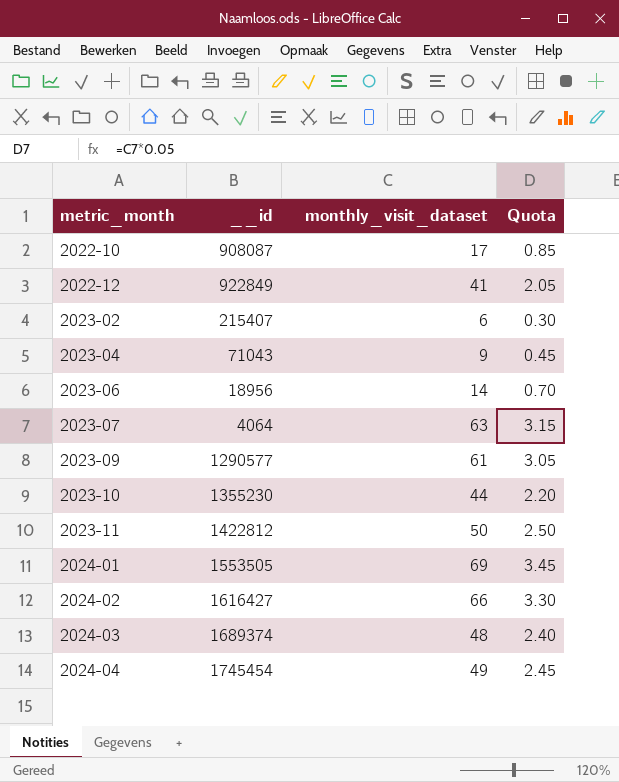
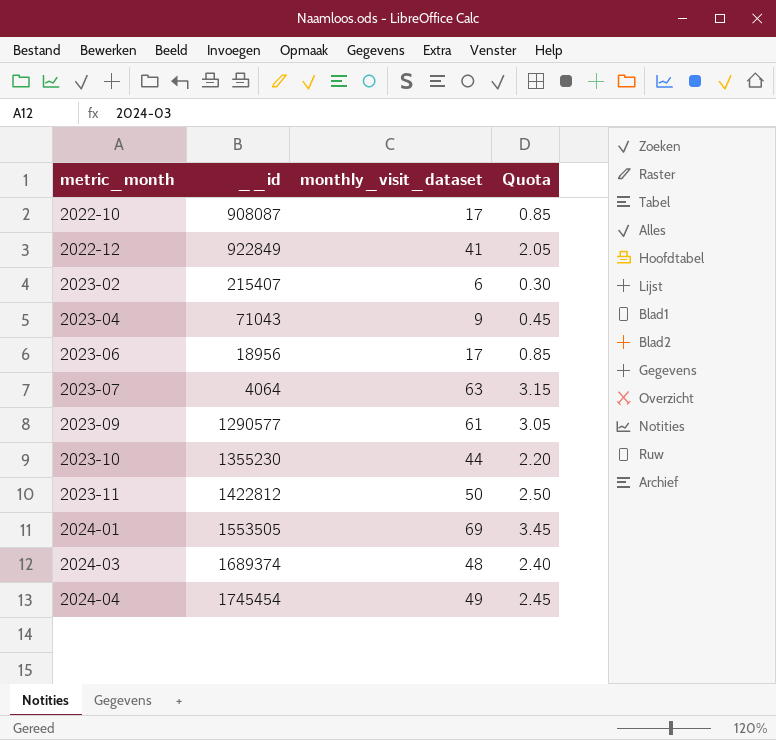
row 2024-02: 1616427 | 66 | 3.30 -> none
2023-06 | monthly_visit_dataset: 14 -> 17
2023-06 | Quota: 0.70 -> 0.85

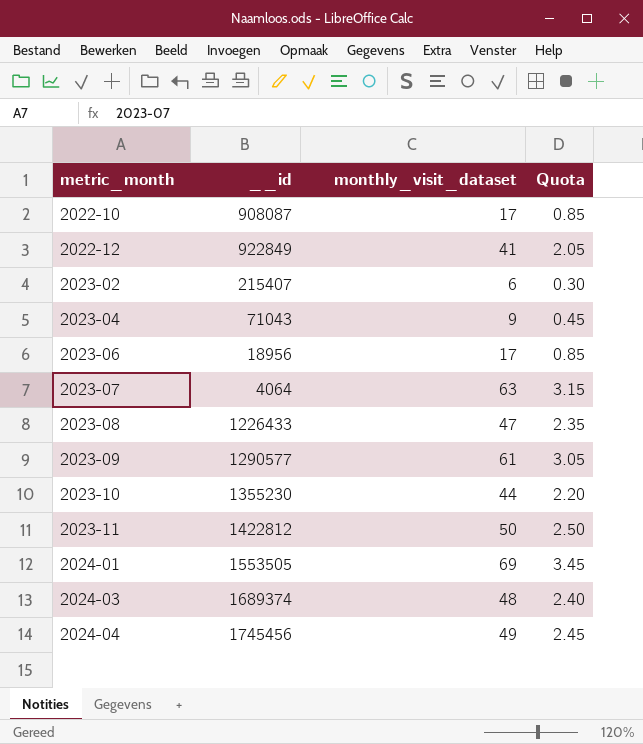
row 2023-08: none -> 1226433 | 47 | 2.35
2024-04 | __id: 1745454 -> 1745456

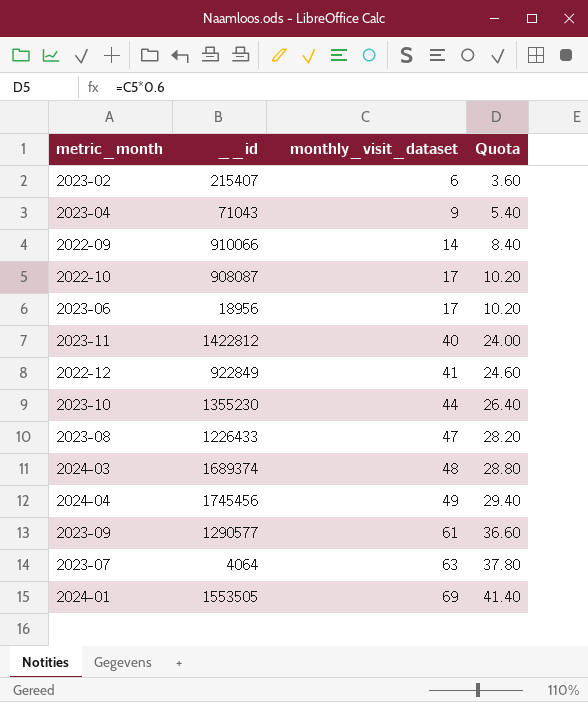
row order: metric_month ascending -> monthly_visit_dataset ascending
column Quota | formula: [monthly_visit_dataset] * 0.05 -> [monthly_visit_dataset] * 0.6
row 2022-09: none -> 910066 | 14 | 8.40
2023-11 | monthly_visit_dataset: 50 -> 40

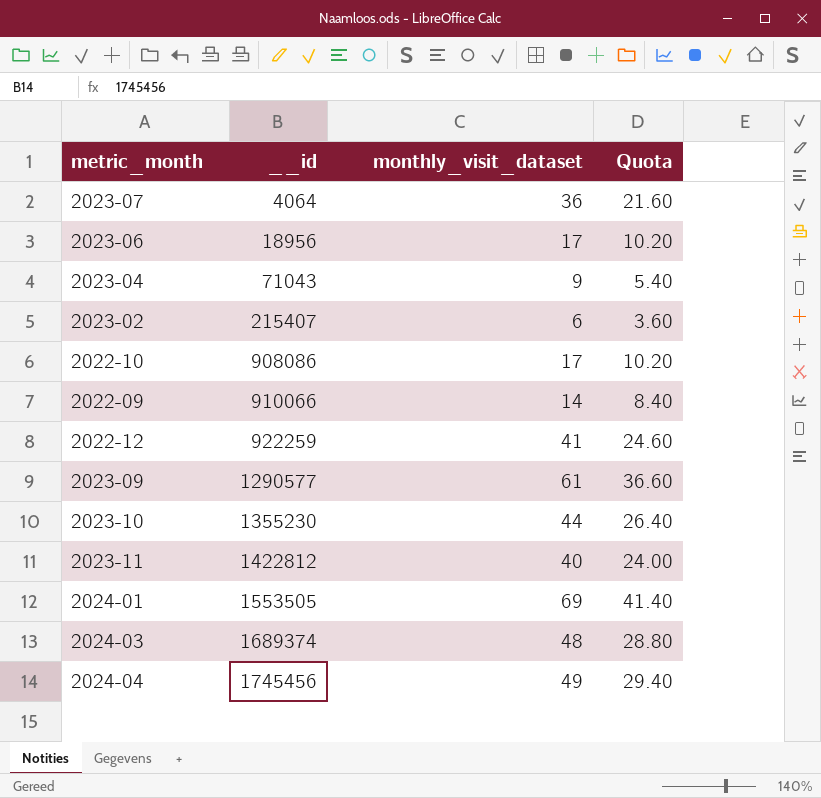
row order: monthly_visit_dataset ascending -> __id ascending
row 2023-08: 1226433 | 47 | 28.20 -> none
2023-07 | monthly_visit_dataset: 63 -> 36
2023-07 | Quota: 37.80 -> 21.60
2022-10 | __id: 908087 -> 908086
2022-12 | __id: 922849 -> 922259

